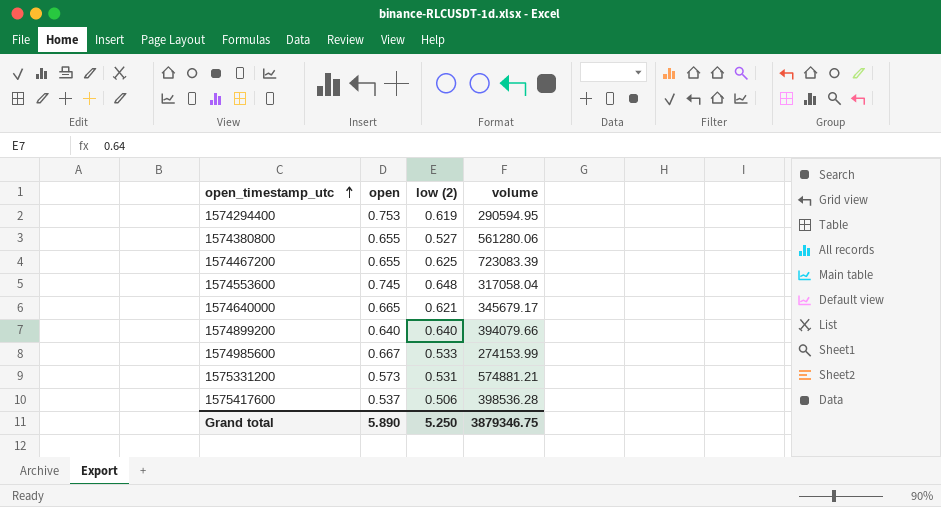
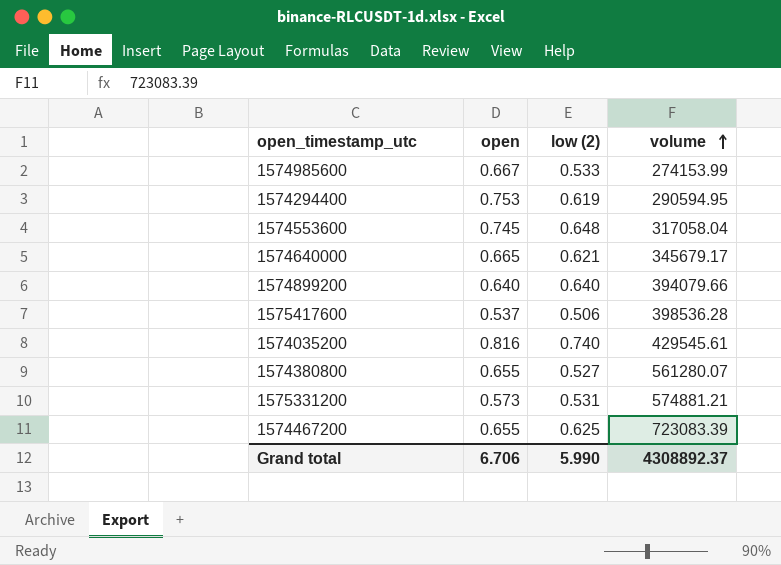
row order: open_timestamp_utc ascending -> volume ascending
row 1574035200: none -> 0.816 | 0.740 | 429545.61
1574380800 | volume: 561280.06 -> 561280.07
Grand total | open: 5.890 -> 6.706
Grand total | low (2): 5.250 -> 5.990
Grand total | volume: 3879346.75 -> 4308892.37

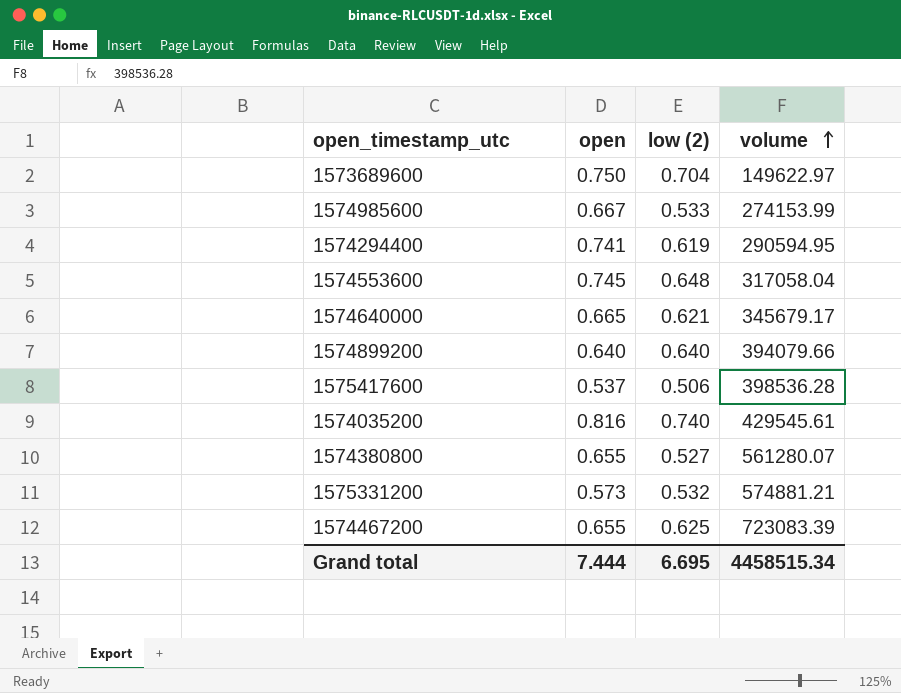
row 1573689600: none -> 0.750 | 0.704 | 149622.97
1574294400 | open: 0.753 -> 0.741
1575331200 | low (2): 0.531 -> 0.532
Grand total | open: 6.706 -> 7.444
Grand total | low (2): 5.990 -> 6.695
Grand total | volume: 4308892.37 -> 4458515.34

